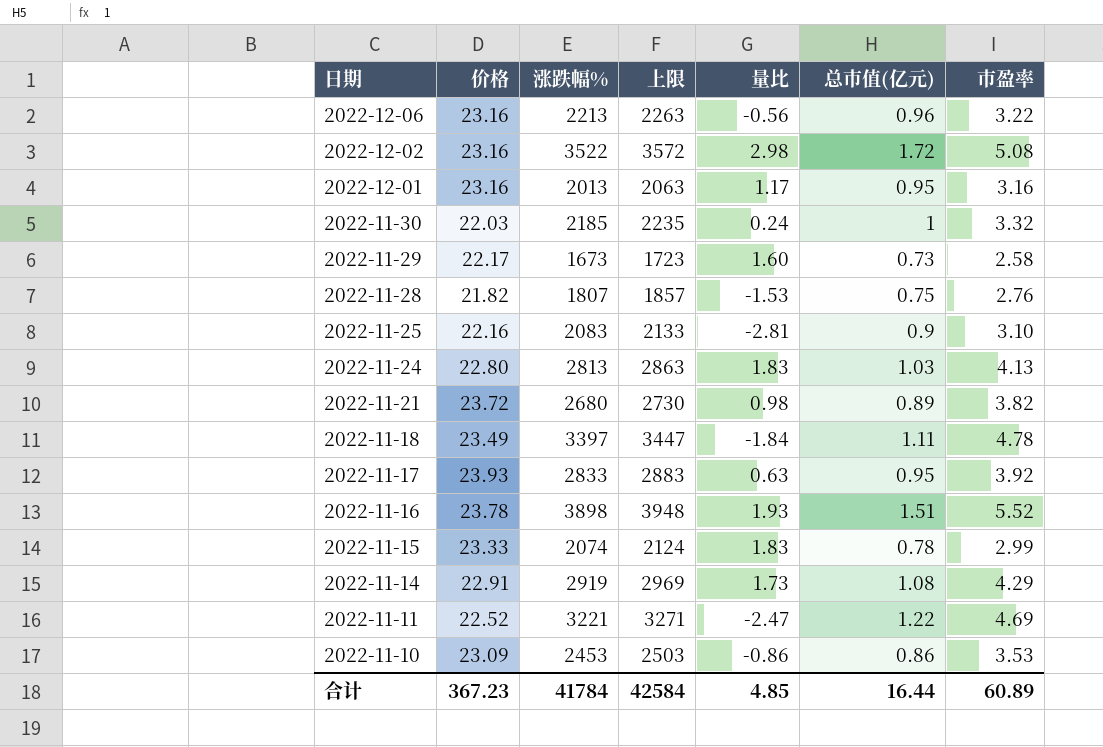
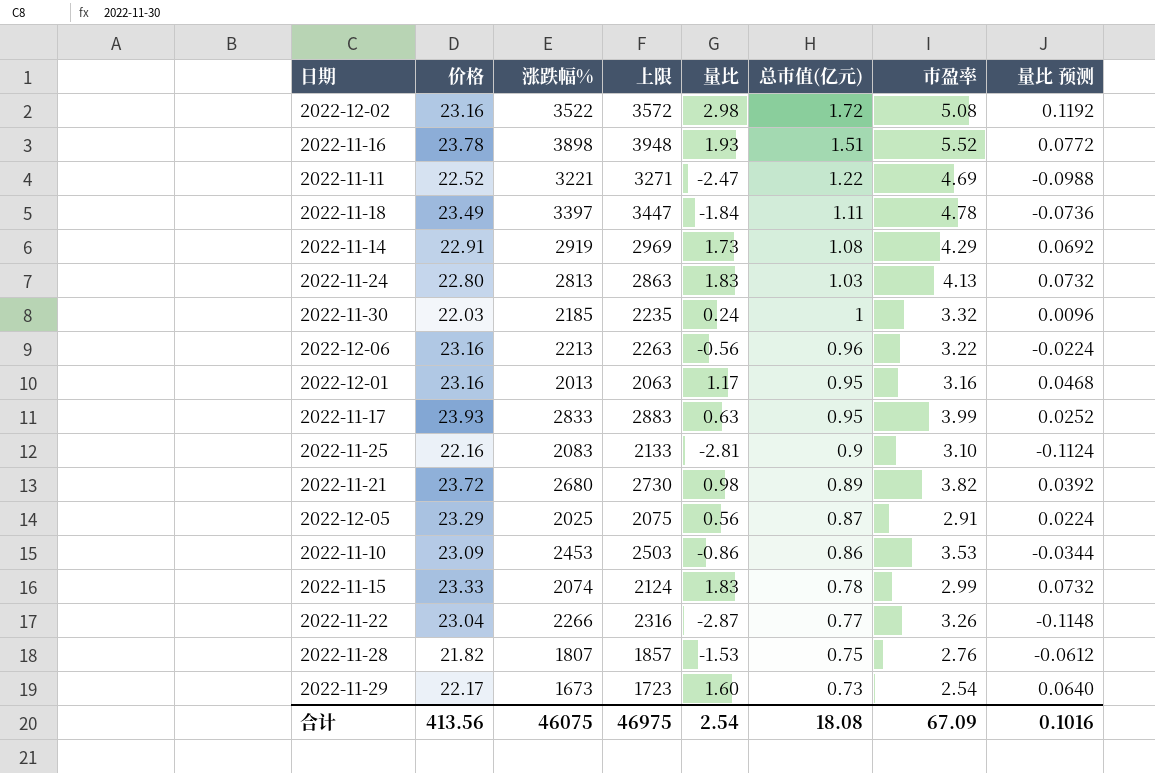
row order: 日期 descending -> 总市值(亿元) descending
column 量比 预测 | formula: none -> [量比] * 0.04
2022-11-17 | 市盈率: 3.92 -> 3.99
row 2022-12-05: none -> 23.29 | 2025 | 2075 | 0.56 | 0.87 | 2.91 | 0.0224
row 2022-11-22: none -> 23.04 | 2266 | 2316 | -2.87 | 0.77 | 3.26 | -0.1148
2022-11-29 | 市盈率: 2.58 -> 2.54
合计 | 价格: 367.23 -> 413.56
合计 | 涨跌幅%: 41784 -> 46075
合计 | 上限: 42584 -> 46975
合计 | 量比: 4.85 -> 2.54
合计 | 总市值(亿元): 16.44 -> 18.08
合计 | 市盈率: 60.89 -> 67.09

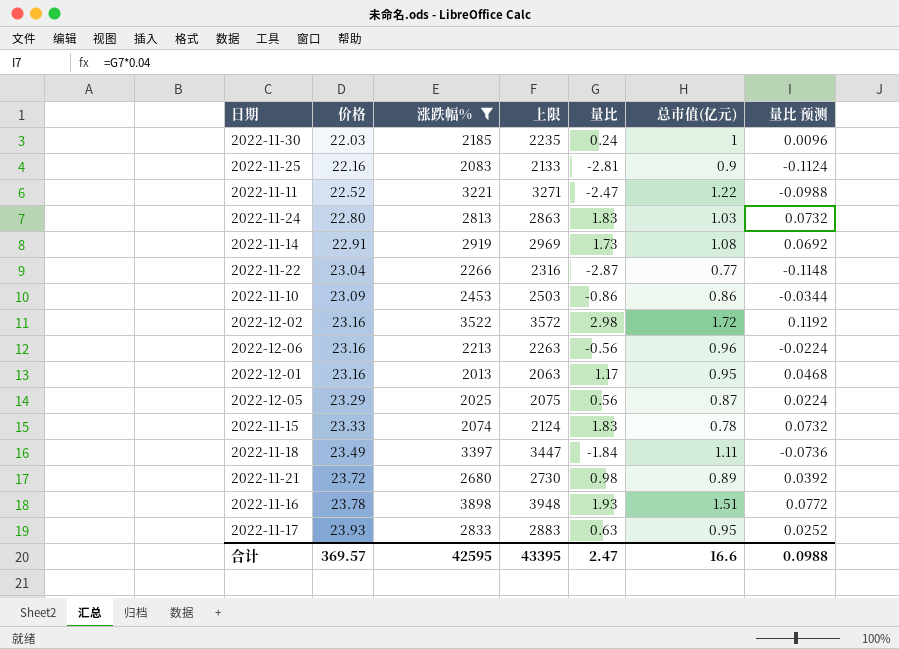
filter: none -> 涨跌幅% >= 2013
row order: 总市值(亿元) descending -> 价格 ascending
column 市盈率 | position: 7 -> none
合计 | 价格: 413.56 -> 369.57
合计 | 涨跌幅%: 46075 -> 42595
合计 | 上限: 46975 -> 43395
合计 | 量比: 2.54 -> 2.47
合计 | 总市值(亿元): 18.08 -> 16.6
合计 | 量比 预测: 0.1016 -> 0.0988

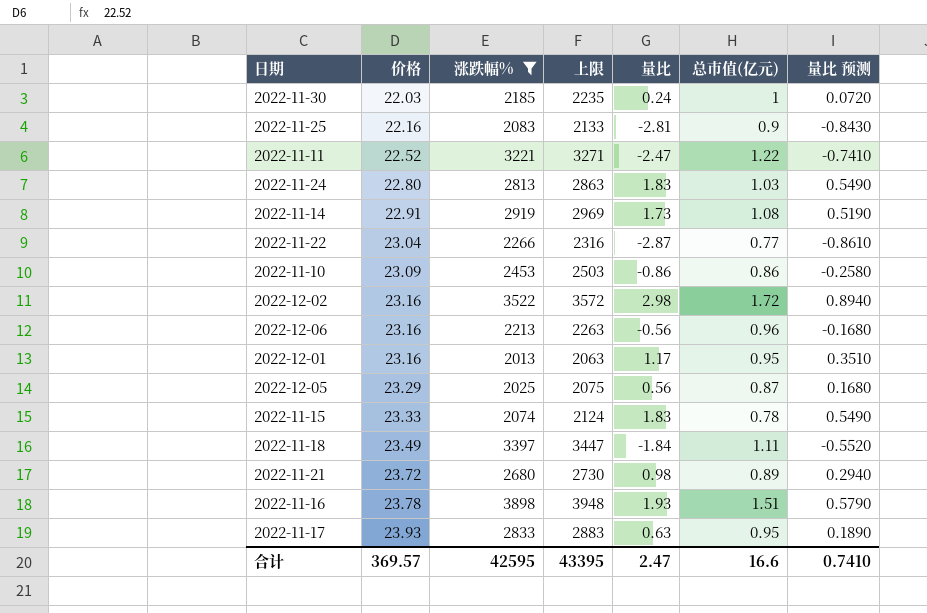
column 量比 预测 | formula: [量比] * 0.04 -> [量比] * 0.3
合计 | 量比 预测: 0.0988 -> 0.7410

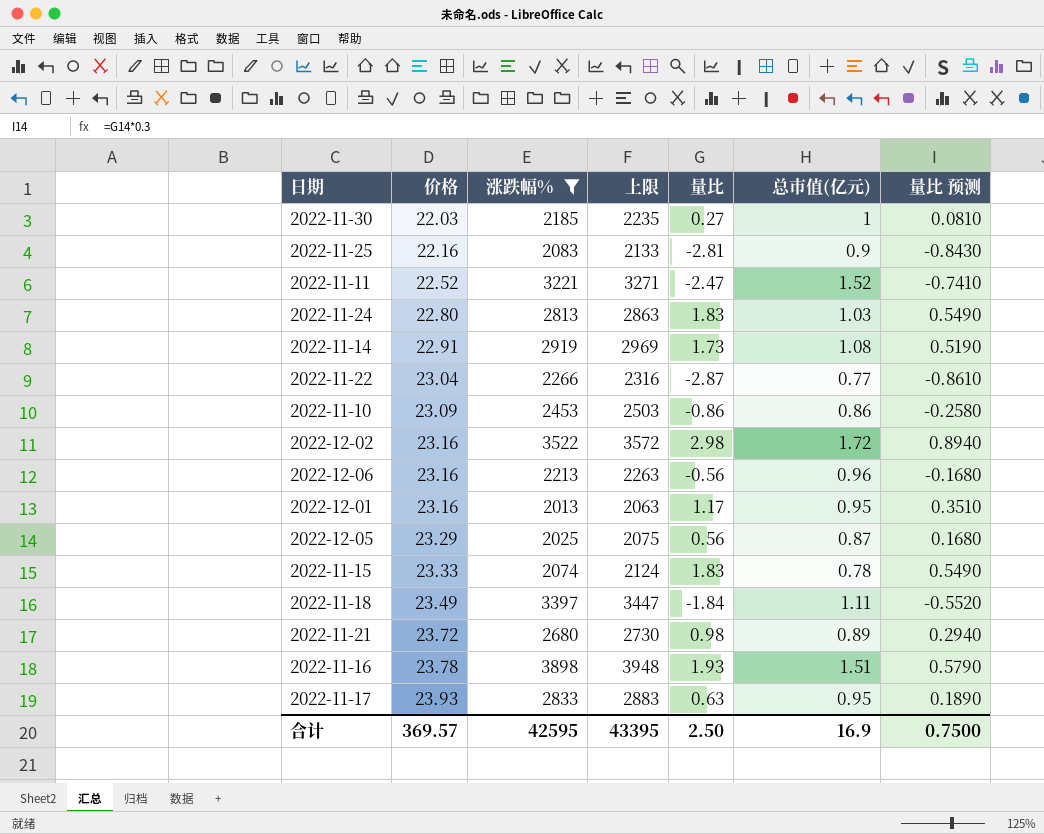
2022-11-30 | 量比: 0.24 -> 0.27
2022-11-30 | 量比 预测: 0.0720 -> 0.0810
2022-11-11 | 总市值(亿元): 1.22 -> 1.52
合计 | 量比: 2.47 -> 2.50
合计 | 总市值(亿元): 16.6 -> 16.9
合计 | 量比 预测: 0.7410 -> 0.7500

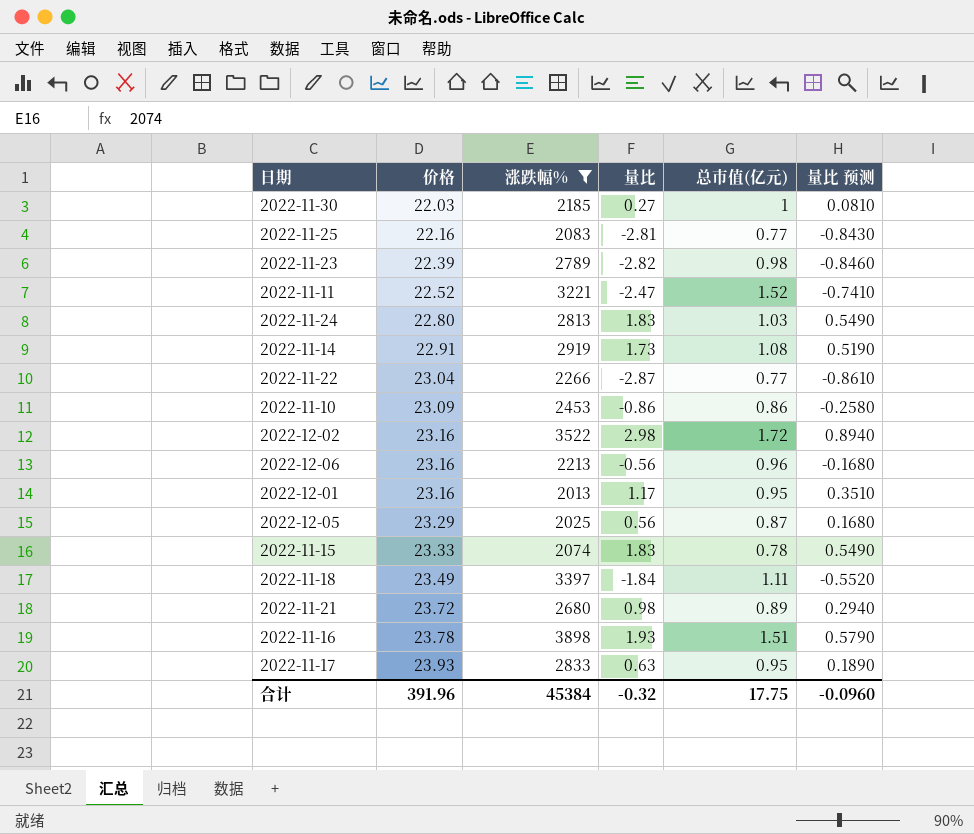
column 上限 | formula: [涨跌幅%] + 50 -> none
2022-11-25 | 总市值(亿元): 0.9 -> 0.77
row 2022-11-23: none -> 22.39 | 2789 | -2.82 | 0.98 | -0.8460
合计 | 价格: 369.57 -> 391.96
合计 | 涨跌幅%: 42595 -> 45384
合计 | 量比: 2.50 -> -0.32
合计 | 总市值(亿元): 16.9 -> 17.75
合计 | 量比 预测: 0.7500 -> -0.0960

